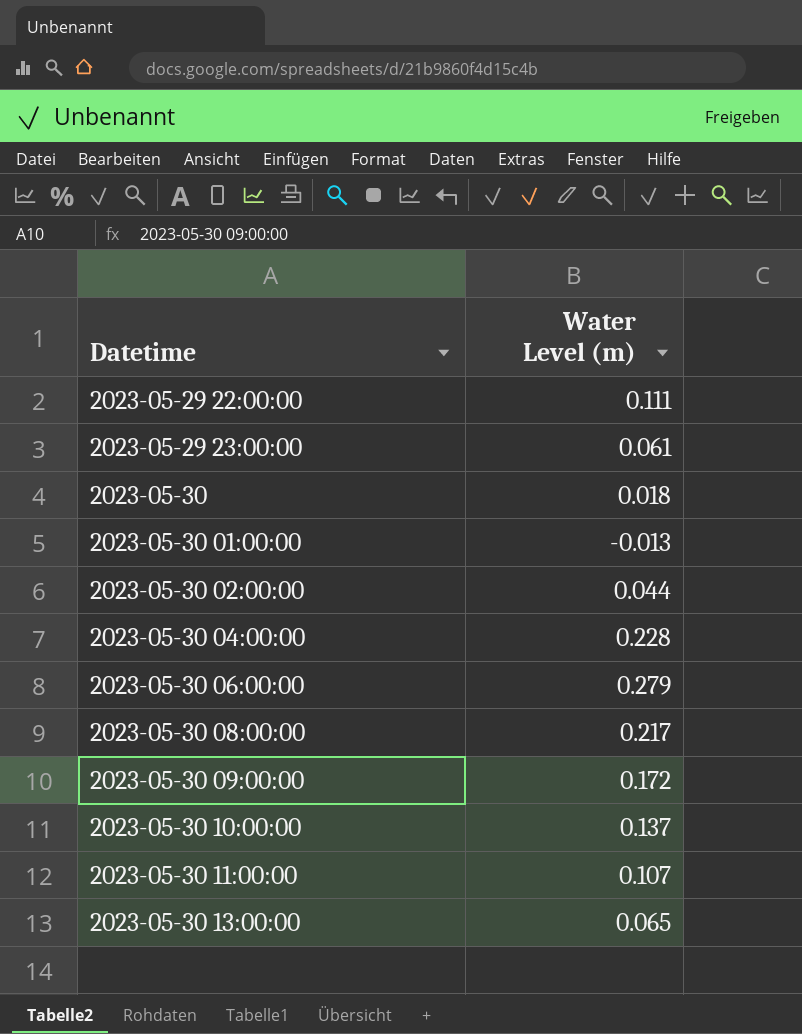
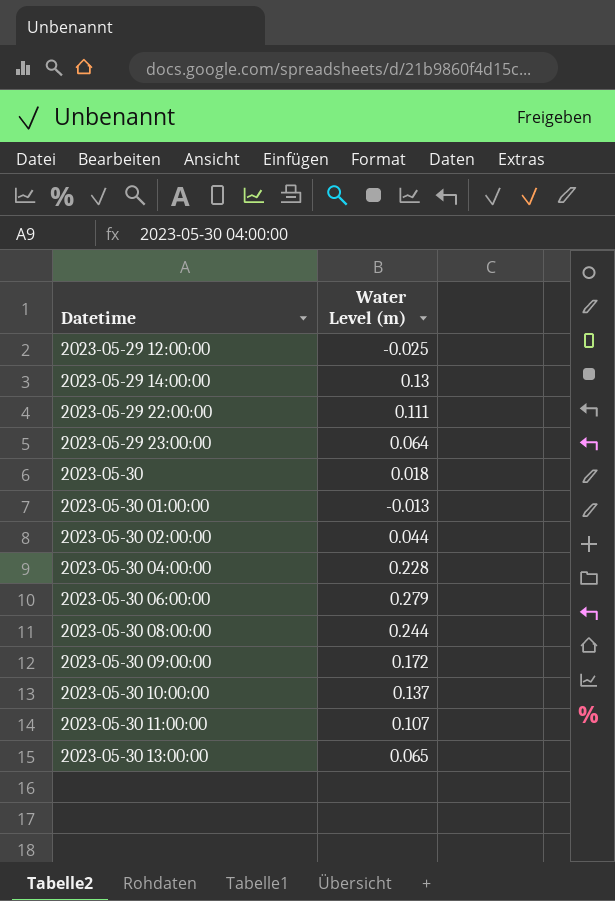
row 2023-05-29 12:00:00: none -> -0.025
row 2023-05-29 14:00:00: none -> 0.13
2023-05-29 23:00:00 | Water Level (m): 0.061 -> 0.064
2023-05-30 08:00:00 | Water Level (m): 0.217 -> 0.244

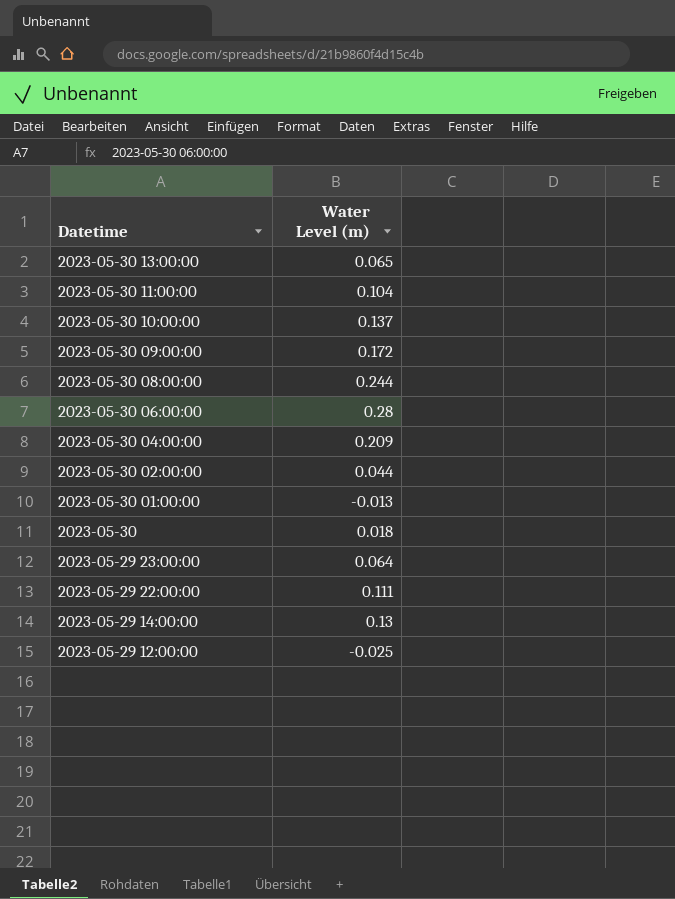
row order: Datetime ascending -> Datetime descending
2023-05-30 11:00:00 | Water Level (m): 0.107 -> 0.104
2023-05-30 06:00:00 | Water Level (m): 0.279 -> 0.28
2023-05-30 04:00:00 | Water Level (m): 0.228 -> 0.209

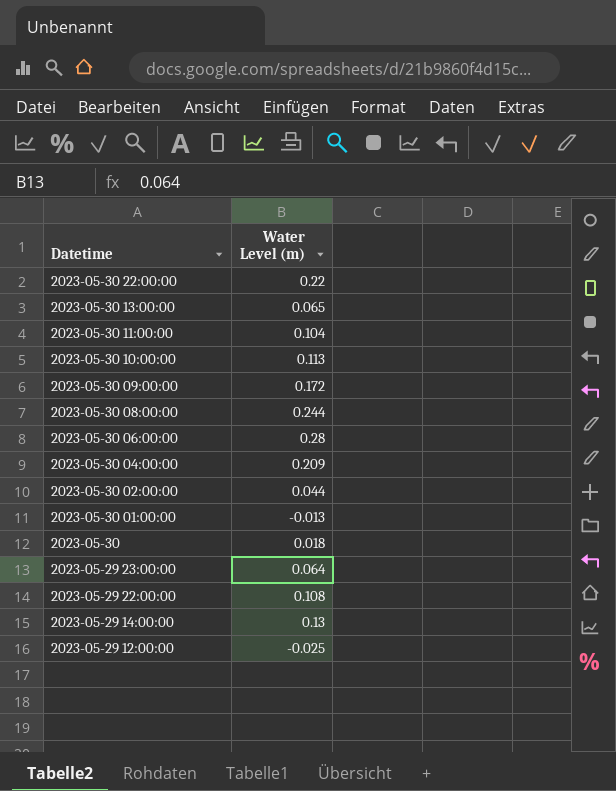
row 2023-05-30 22:00:00: none -> 0.22
2023-05-30 10:00:00 | Water Level (m): 0.137 -> 0.113
2023-05-29 22:00:00 | Water Level (m): 0.111 -> 0.108

